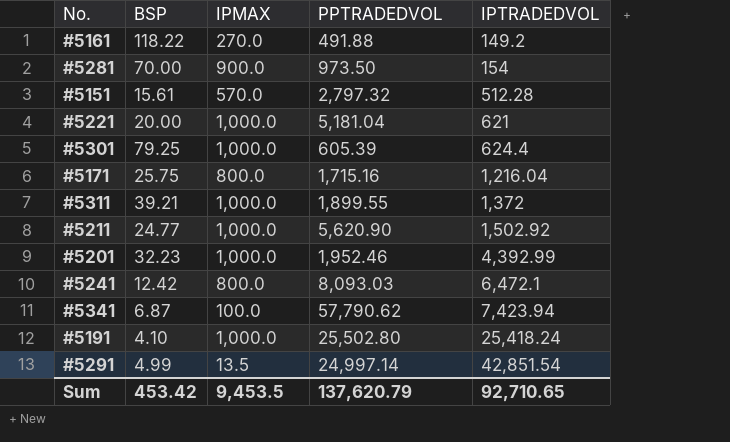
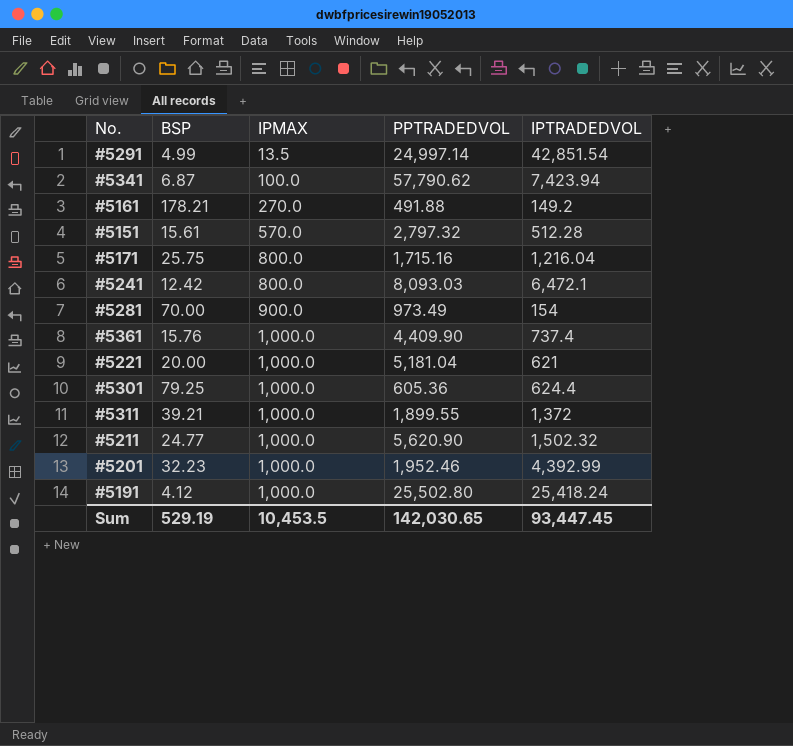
row order: IPTRADEDVOL ascending -> IPMAX ascending
#5161 | BSP: 118.22 -> 178.21
#5281 | PPTRADEDVOL: 973.50 -> 973.49
row #5361: none -> 15.76 | 1,000.0 | 4,409.90 | 737.4
#5301 | PPTRADEDVOL: 605.39 -> 605.36
#5211 | IPTRADEDVOL: 1,502.92 -> 1,502.32
#5191 | BSP: 4.10 -> 4.12
Sum | BSP: 453.42 -> 529.19
Sum | IPMAX: 9,453.5 -> 10,453.5
Sum | PPTRADEDVOL: 137,620.79 -> 142,030.65
Sum | IPTRADEDVOL: 92,710.65 -> 93,447.45

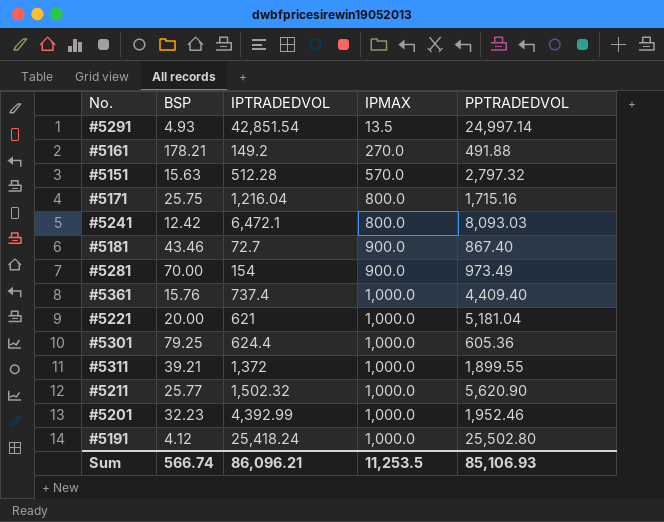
column IPTRADEDVOL | position: 5 -> 3
row #5341: 6.87 | 100.0 | 57,790.62 | 7,423.94 -> none
#5291 | BSP: 4.99 -> 4.93
#5151 | BSP: 15.61 -> 15.63
row #5181: none -> 43.46 | 72.7 | 900.0 | 867.40
#5361 | PPTRADEDVOL: 4,409.90 -> 4,409.40
#5211 | BSP: 24.77 -> 25.77
Sum | BSP: 529.19 -> 566.74
Sum | IPTRADEDVOL: 93,447.45 -> 86,096.21
Sum | IPMAX: 10,453.5 -> 11,253.5
Sum | PPTRADEDVOL: 142,030.65 -> 85,106.93

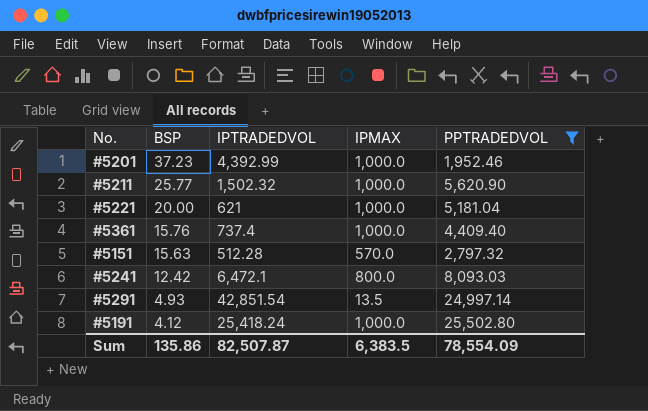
filter: none -> PPTRADEDVOL >= 1,952.46
row order: IPMAX ascending -> BSP descending
#5201 | BSP: 32.23 -> 37.23
Sum | BSP: 566.74 -> 135.86
Sum | IPTRADEDVOL: 86,096.21 -> 82,507.87
Sum | IPMAX: 11,253.5 -> 6,383.5
Sum | PPTRADEDVOL: 85,106.93 -> 78,554.09

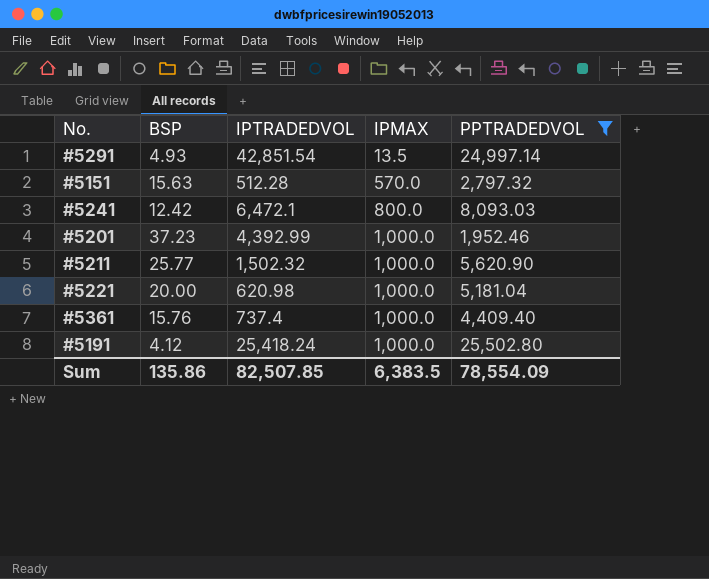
row order: BSP descending -> IPMAX ascending
#5221 | IPTRADEDVOL: 621 -> 620.98
Sum | IPTRADEDVOL: 82,507.87 -> 82,507.85

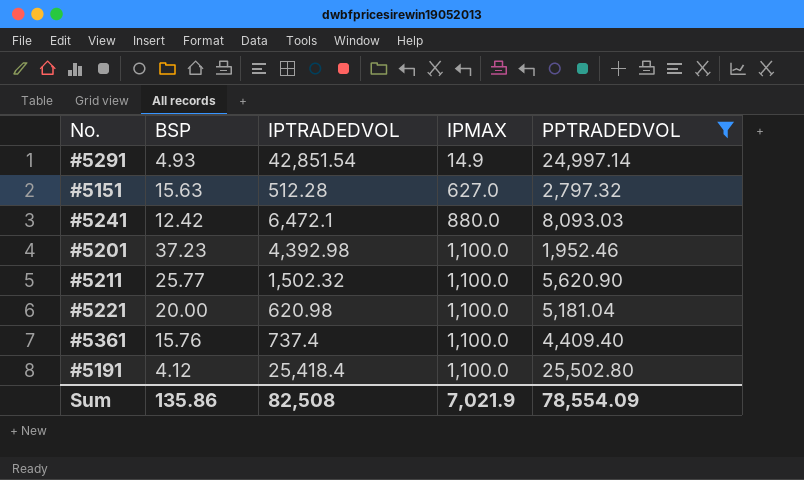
#5291 | IPMAX: 13.5 -> 14.9
#5151 | IPMAX: 570.0 -> 627.0
#5241 | IPMAX: 800.0 -> 880.0
#5201 | IPTRADEDVOL: 4,392.99 -> 4,392.98
#5201 | IPMAX: 1,000.0 -> 1,100.0
#5211 | IPMAX: 1,000.0 -> 1,100.0
#5221 | IPMAX: 1,000.0 -> 1,100.0
#5361 | IPMAX: 1,000.0 -> 1,100.0
#5191 | IPTRADEDVOL: 25,418.24 -> 25,418.4
#5191 | IPMAX: 1,000.0 -> 1,100.0
Sum | IPTRADEDVOL: 82,507.85 -> 82,508
Sum | IPMAX: 6,383.5 -> 7,021.9

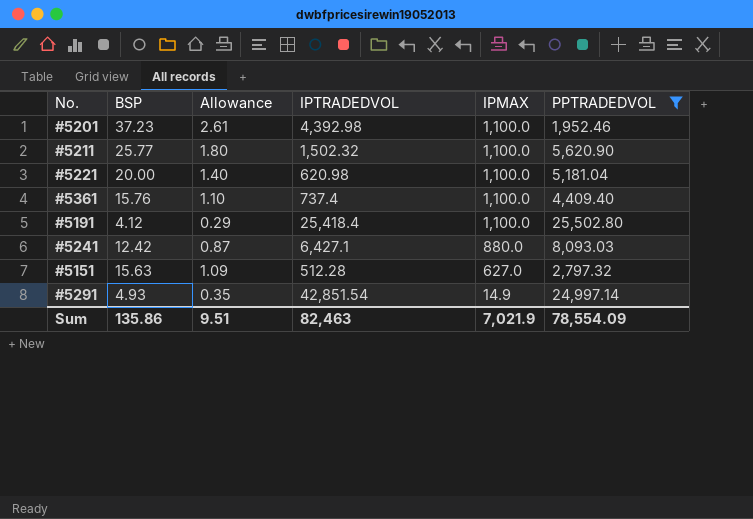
row order: IPMAX ascending -> IPMAX descending
column Allowance | formula: none -> [BSP] * 0.07
#5241 | IPTRADEDVOL: 6,472.1 -> 6,427.1
Sum | IPTRADEDVOL: 82,508 -> 82,463

